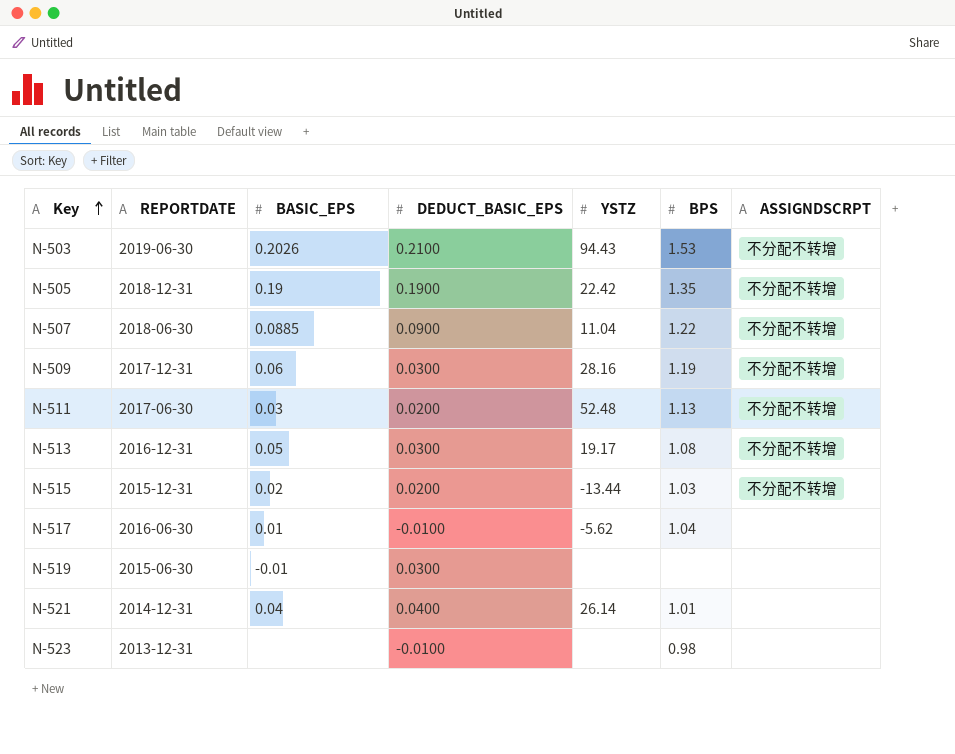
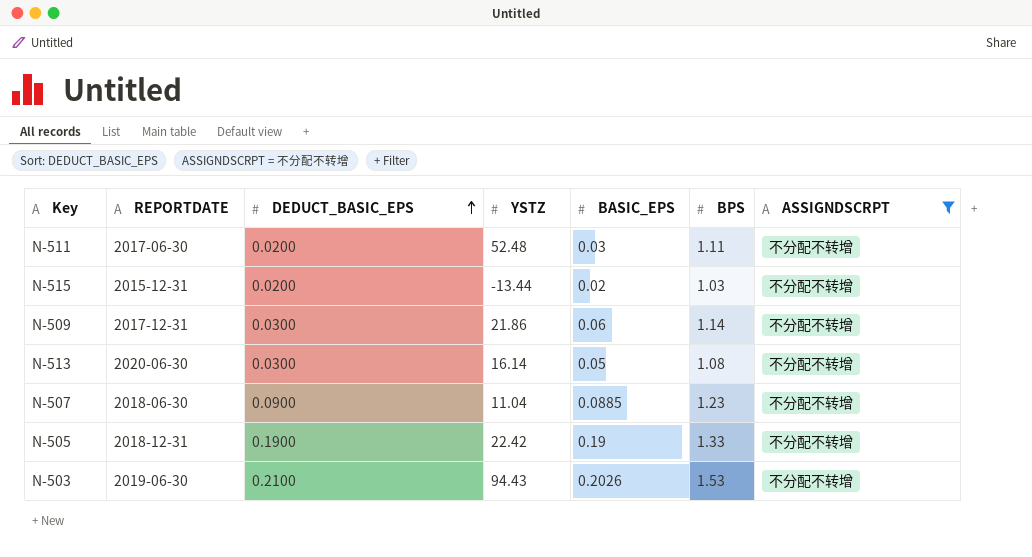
filter: none -> ASSIGNDSCRPT = 不分配不转增
row order: Key ascending -> DEDUCT_BASIC_EPS ascending
column BASIC_EPS | position: 3 -> 5
N-511 | BPS: 1.13 -> 1.11
N-509 | YSTZ: 28.16 -> 21.86
N-509 | BPS: 1.19 -> 1.14
N-513 | REPORTDATE: 2016-12-31 -> 2020-06-30
N-513 | YSTZ: 19.17 -> 16.14
N-507 | BPS: 1.22 -> 1.23
N-505 | BPS: 1.35 -> 1.33

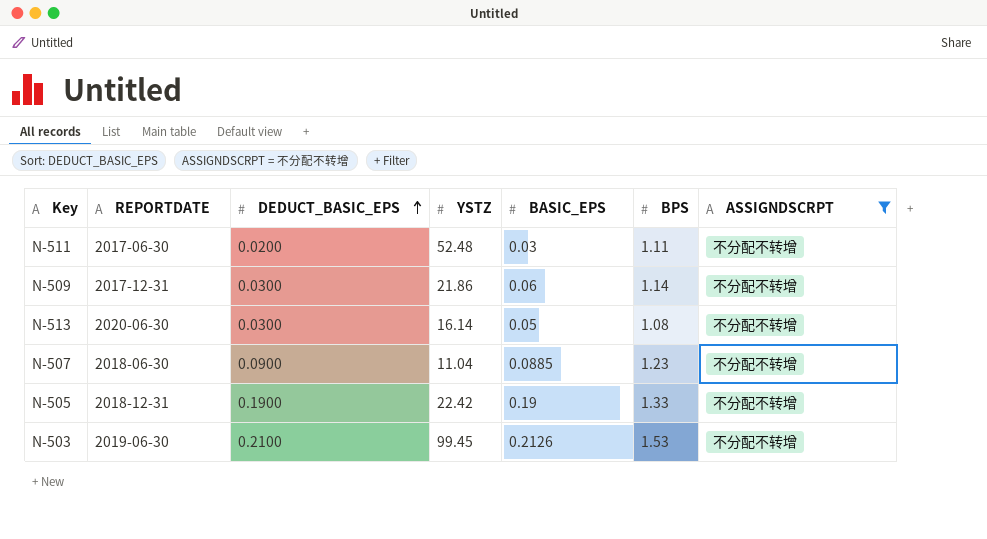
row N-515: 2015-12-31 | 0.0200 | -13.44 | 0.02 | 1.03 | 不分配不转增 -> none
N-503 | YSTZ: 94.43 -> 99.45
N-503 | BASIC_EPS: 0.2026 -> 0.2126

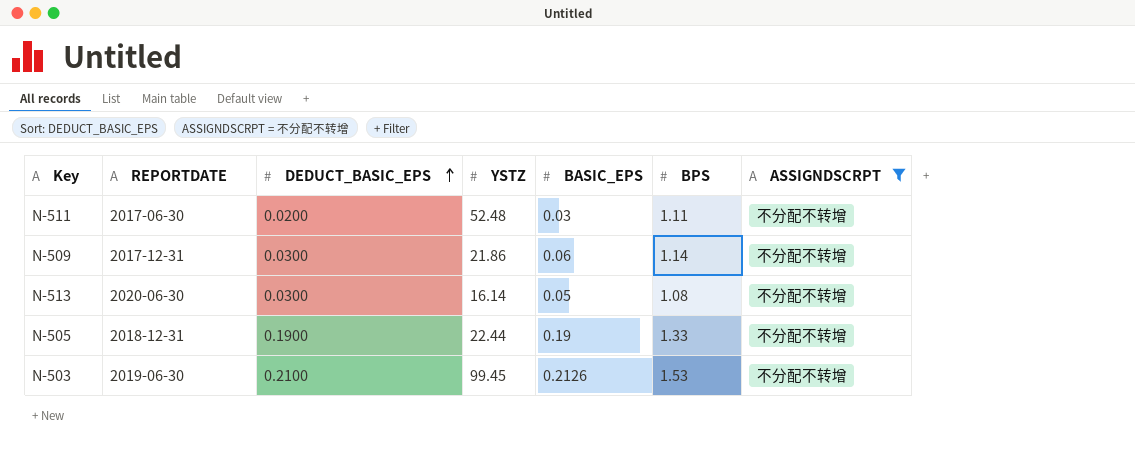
row N-507: 2018-06-30 | 0.0900 | 11.04 | 0.0885 | 1.23 | 不分配不转增 -> none
N-505 | YSTZ: 22.42 -> 22.44

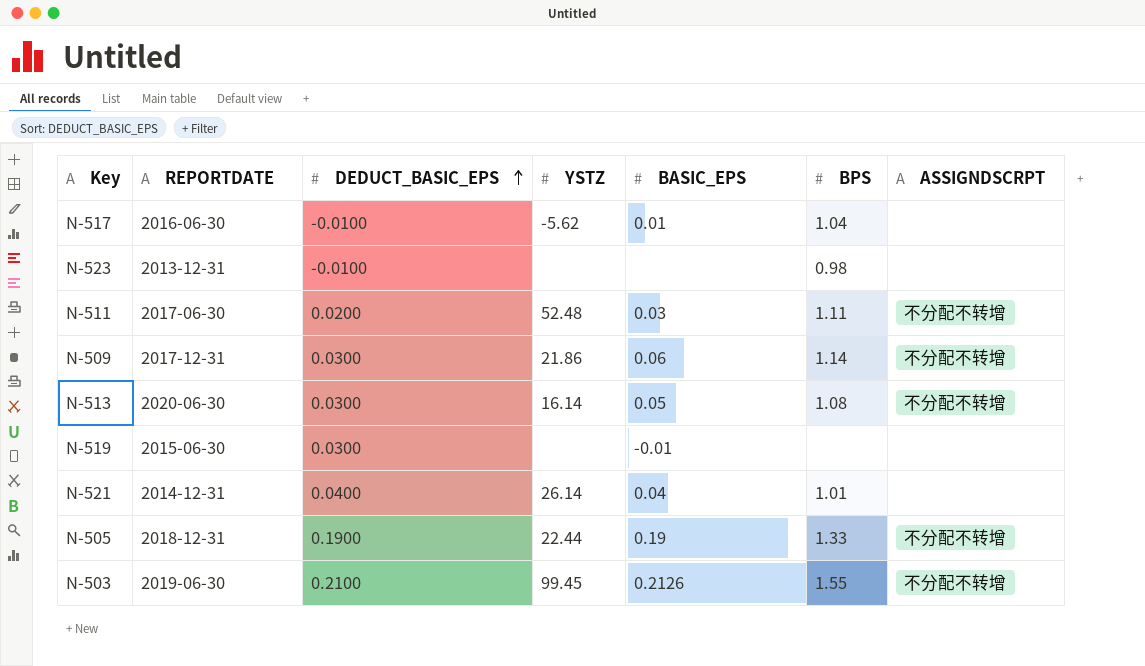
filter: ASSIGNDSCRPT = 不分配不转增 -> none
N-503 | BPS: 1.53 -> 1.55

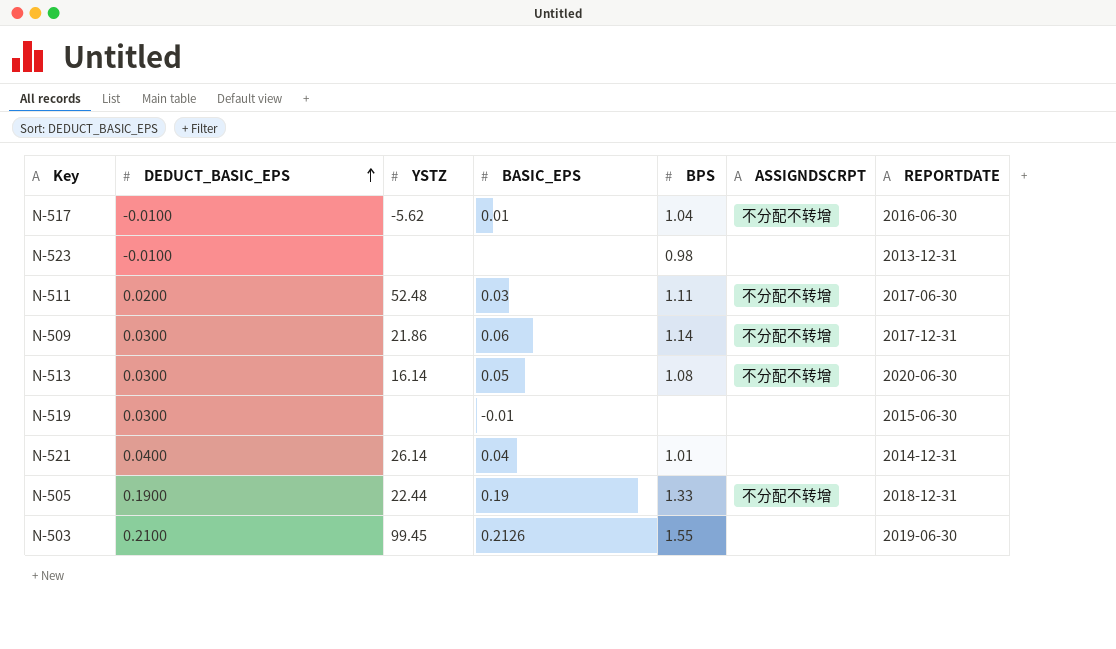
column REPORTDATE | position: 2 -> 7
N-517 | ASSIGNDSCRPT: none -> 不分配不转增
N-503 | ASSIGNDSCRPT: 不分配不转增 -> none

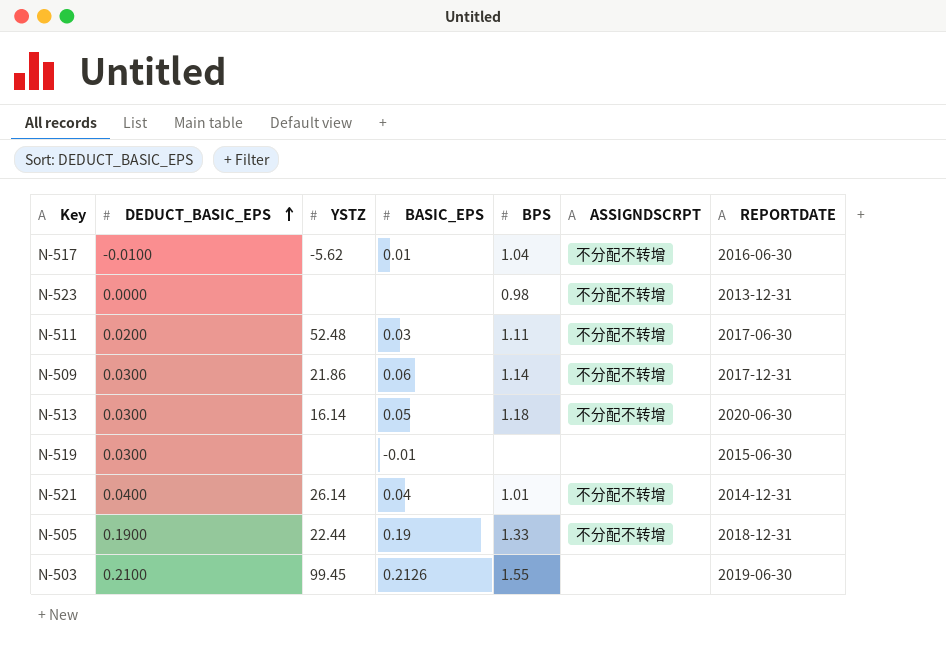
N-523 | DEDUCT_BASIC_EPS: -0.0100 -> 0.0000
N-523 | ASSIGNDSCRPT: none -> 不分配不转增
N-513 | BPS: 1.08 -> 1.18
N-521 | ASSIGNDSCRPT: none -> 不分配不转增

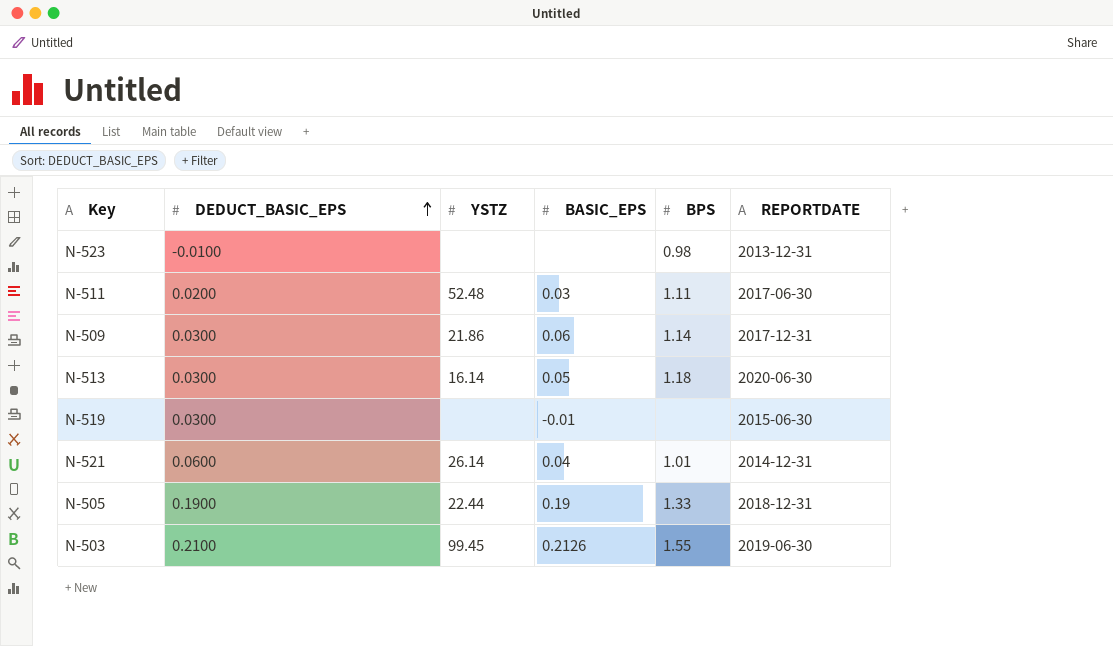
column ASSIGNDSCRPT | position: 6 -> none
row N-517: -0.0100 | -5.62 | 0.01 | 1.04 | 不分配不转增 | 2016-06-30 -> none
N-523 | DEDUCT_BASIC_EPS: 0.0000 -> -0.0100
N-521 | DEDUCT_BASIC_EPS: 0.0400 -> 0.0600

